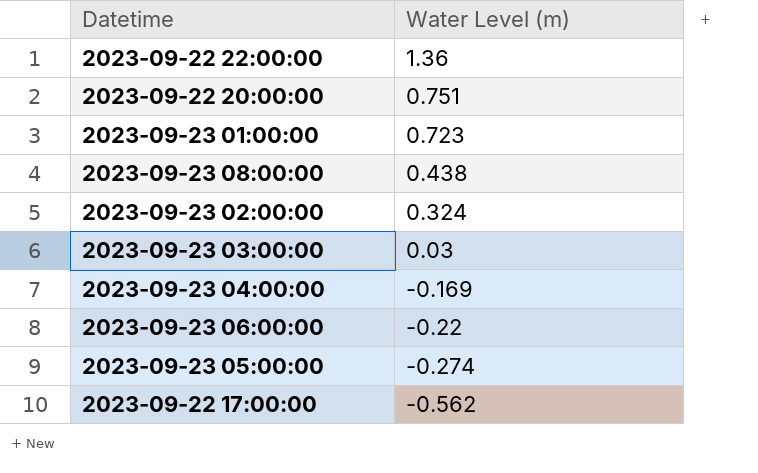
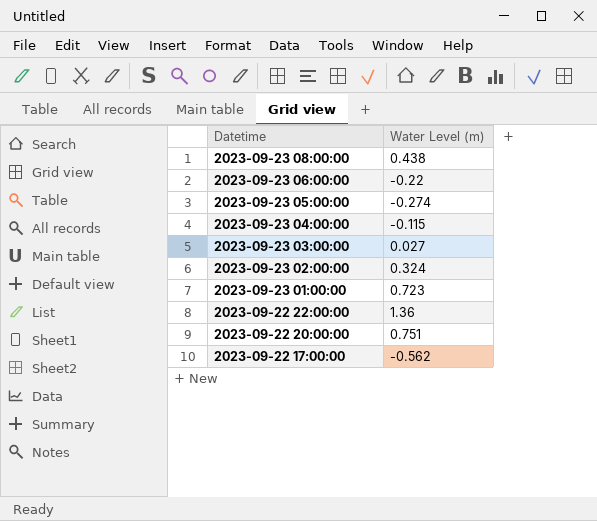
row order: Water Level (m) descending -> Datetime descending
2023-09-23 04:00:00 | Water Level (m): -0.169 -> -0.115
2023-09-23 03:00:00 | Water Level (m): 0.03 -> 0.027

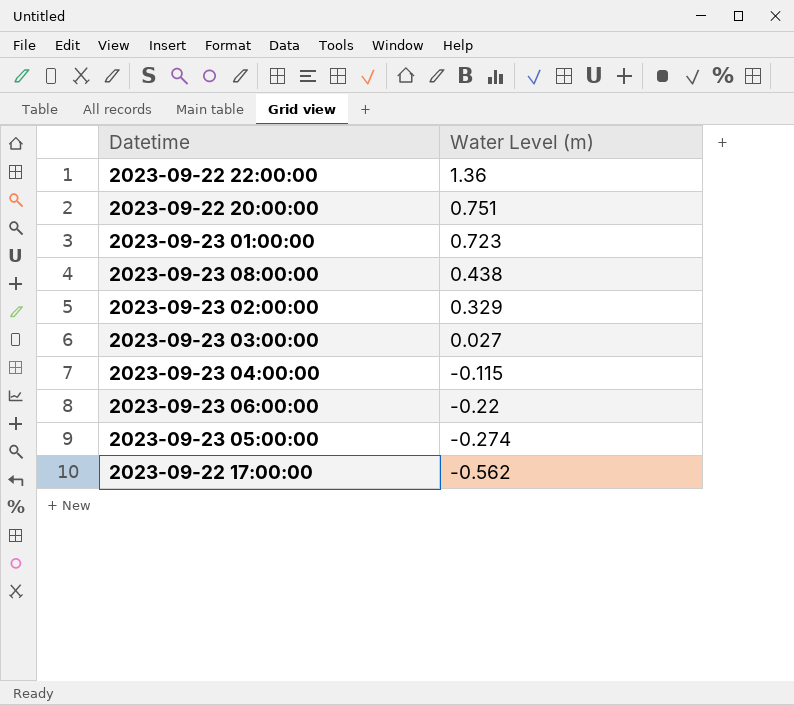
row order: Datetime descending -> Water Level (m) descending
2023-09-23 02:00:00 | Water Level (m): 0.324 -> 0.329

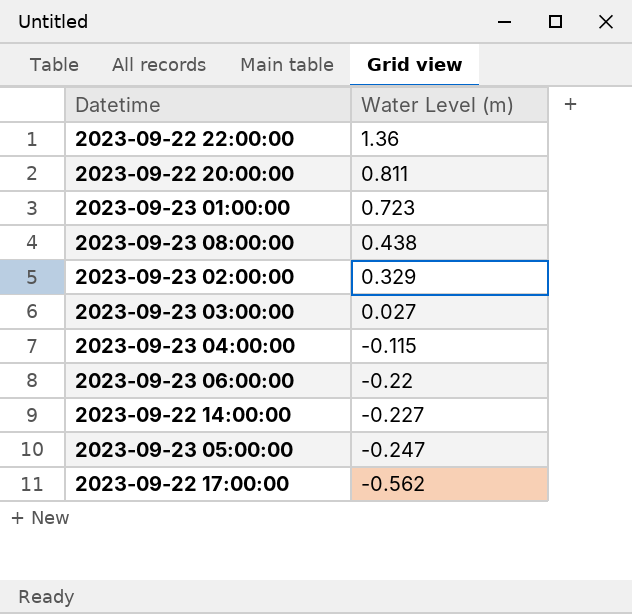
2023-09-22 20:00:00 | Water Level (m): 0.751 -> 0.811
row 2023-09-22 14:00:00: none -> -0.227
2023-09-23 05:00:00 | Water Level (m): -0.274 -> -0.247

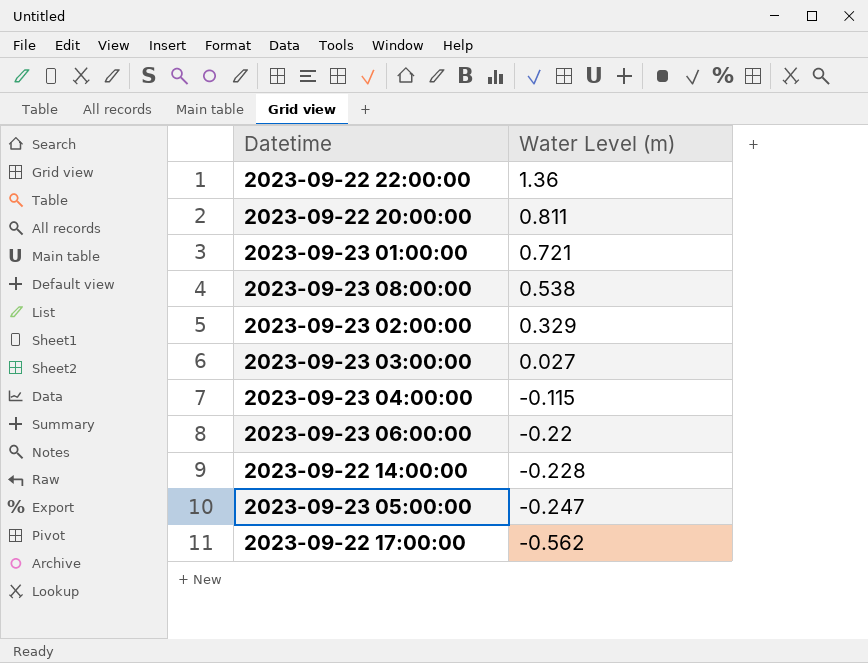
2023-09-23 01:00:00 | Water Level (m): 0.723 -> 0.721
2023-09-23 08:00:00 | Water Level (m): 0.438 -> 0.538
2023-09-22 14:00:00 | Water Level (m): -0.227 -> -0.228

